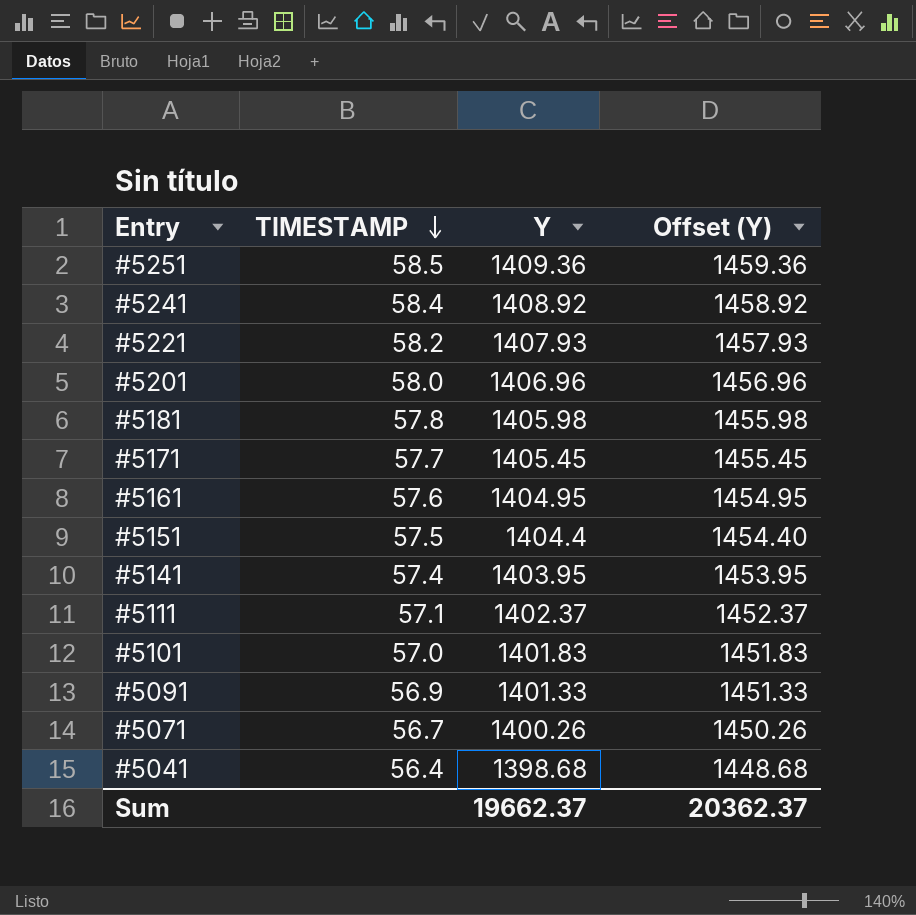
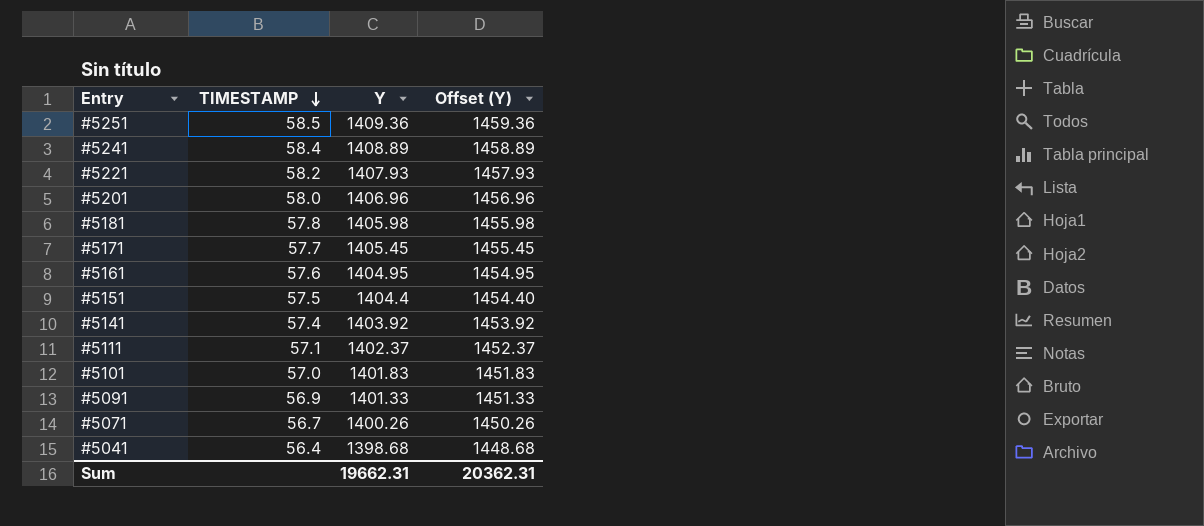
#5241 | Y: 1408.92 -> 1408.89
#5241 | Offset (Y): 1458.92 -> 1458.89
#5141 | Y: 1403.95 -> 1403.92
#5141 | Offset (Y): 1453.95 -> 1453.92
Sum | Y: 19662.37 -> 19662.31
Sum | Offset (Y): 20362.37 -> 20362.31

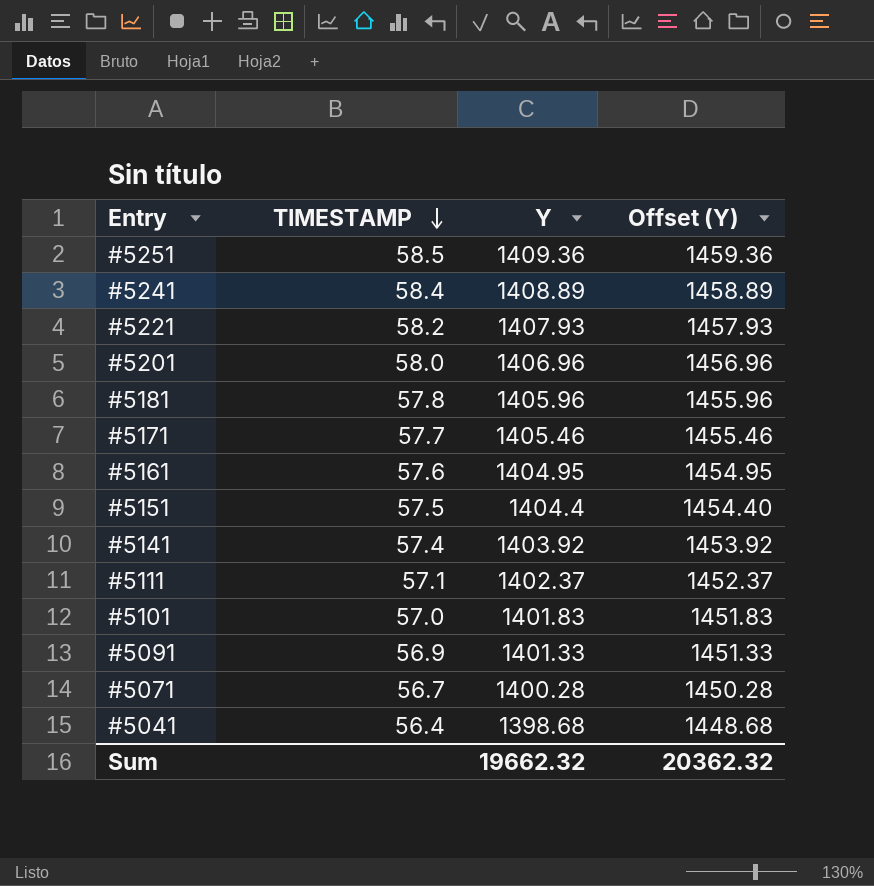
#5181 | Y: 1405.98 -> 1405.96
#5181 | Offset (Y): 1455.98 -> 1455.96
#5171 | Y: 1405.45 -> 1405.46
#5171 | Offset (Y): 1455.45 -> 1455.46
#5071 | Y: 1400.26 -> 1400.28
#5071 | Offset (Y): 1450.26 -> 1450.28
Sum | Y: 19662.31 -> 19662.32
Sum | Offset (Y): 20362.31 -> 20362.32

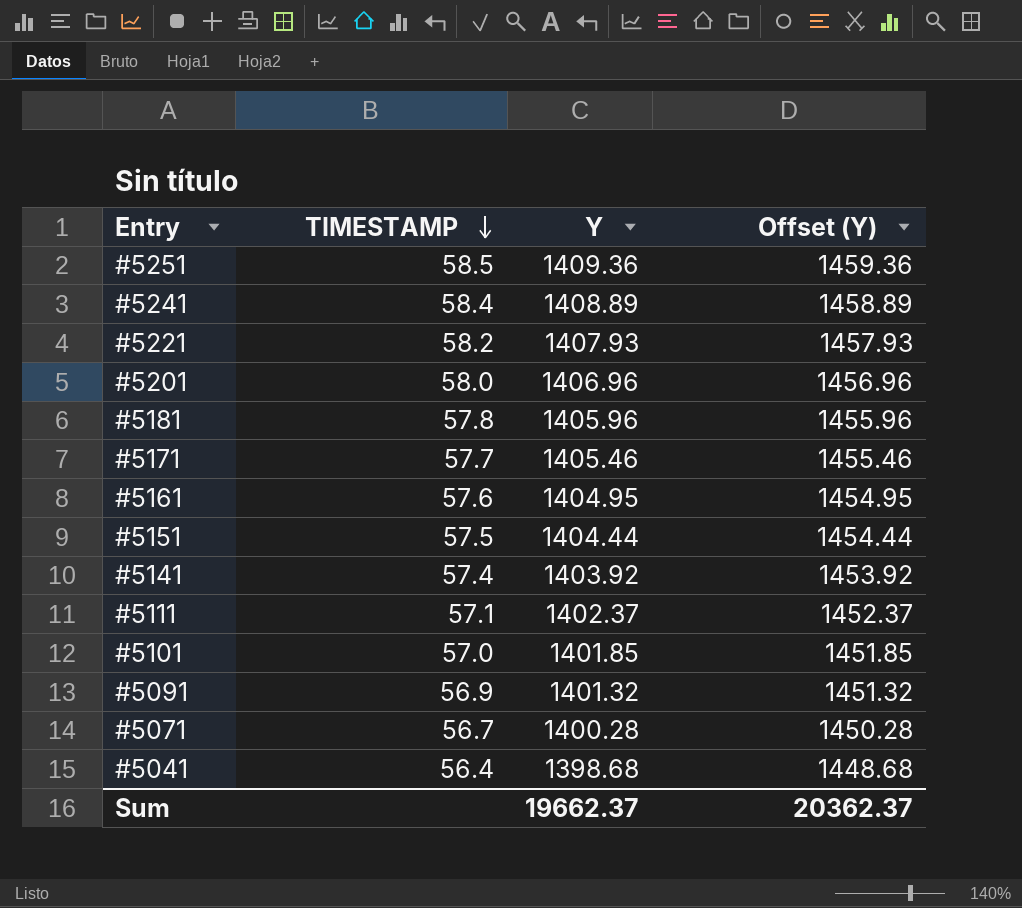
#5151 | Y: 1404.4 -> 1404.44
#5151 | Offset (Y): 1454.40 -> 1454.44
#5101 | Y: 1401.83 -> 1401.85
#5101 | Offset (Y): 1451.83 -> 1451.85
#5091 | Y: 1401.33 -> 1401.32
#5091 | Offset (Y): 1451.33 -> 1451.32
Sum | Y: 19662.32 -> 19662.37
Sum | Offset (Y): 20362.32 -> 20362.37

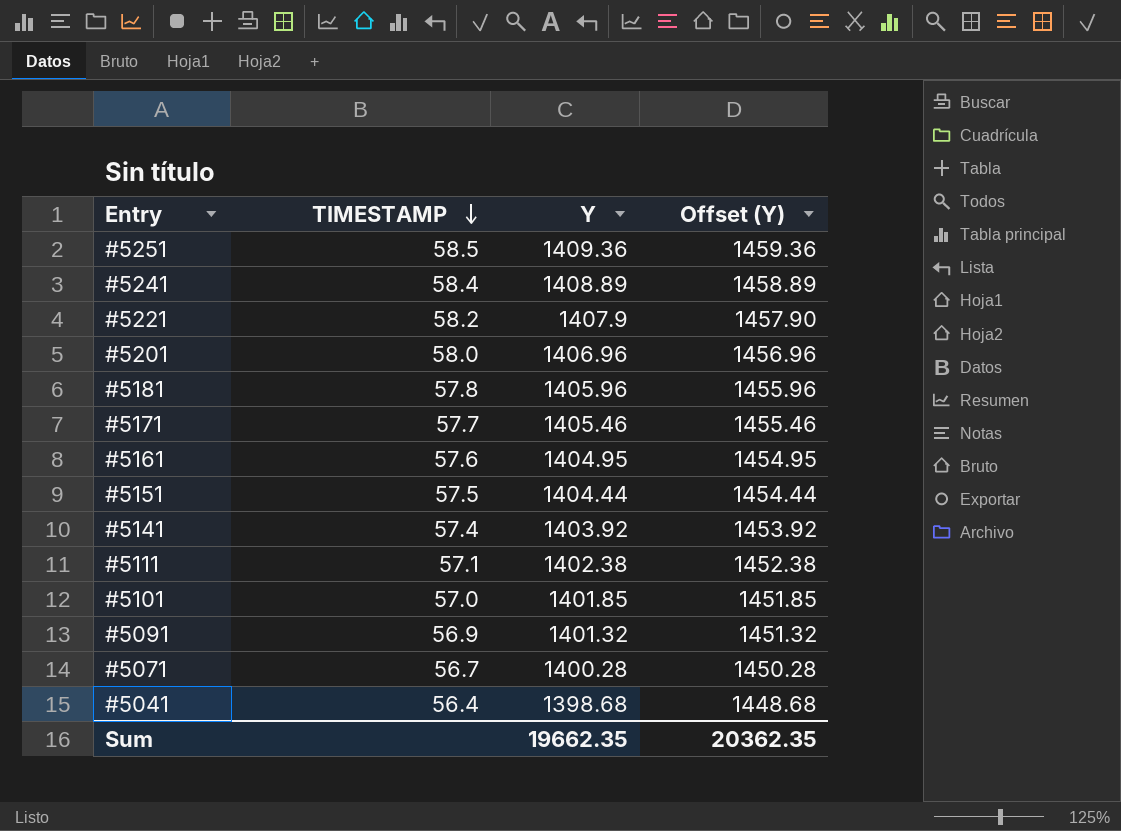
#5221 | Y: 1407.93 -> 1407.9
#5221 | Offset (Y): 1457.93 -> 1457.90
#5111 | Y: 1402.37 -> 1402.38
#5111 | Offset (Y): 1452.37 -> 1452.38
Sum | Y: 19662.37 -> 19662.35
Sum | Offset (Y): 20362.37 -> 20362.35

